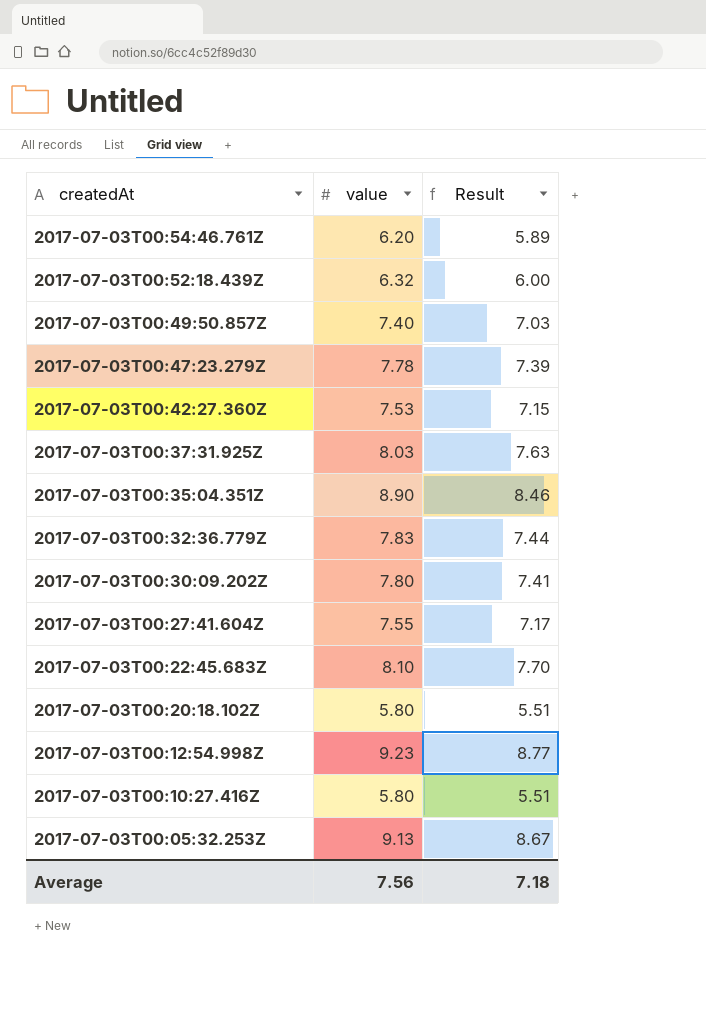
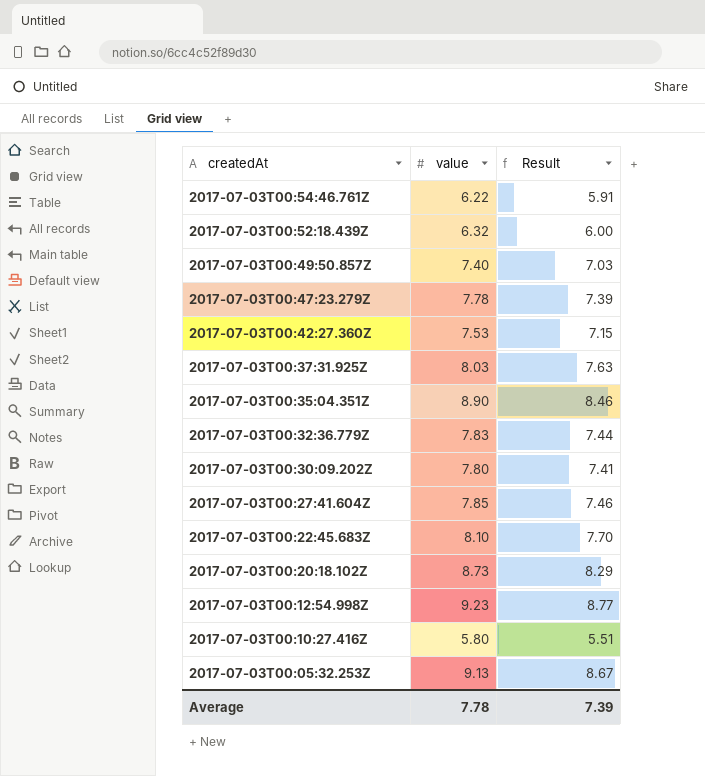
2017-07-03T00:54:46.761Z | value: 6.20 -> 6.22
2017-07-03T00:54:46.761Z | Result: 5.89 -> 5.91
2017-07-03T00:27:41.604Z | value: 7.55 -> 7.85
2017-07-03T00:27:41.604Z | Result: 7.17 -> 7.46
2017-07-03T00:20:18.102Z | value: 5.80 -> 8.73
2017-07-03T00:20:18.102Z | Result: 5.51 -> 8.29
Average | value: 7.56 -> 7.78
Average | Result: 7.18 -> 7.39

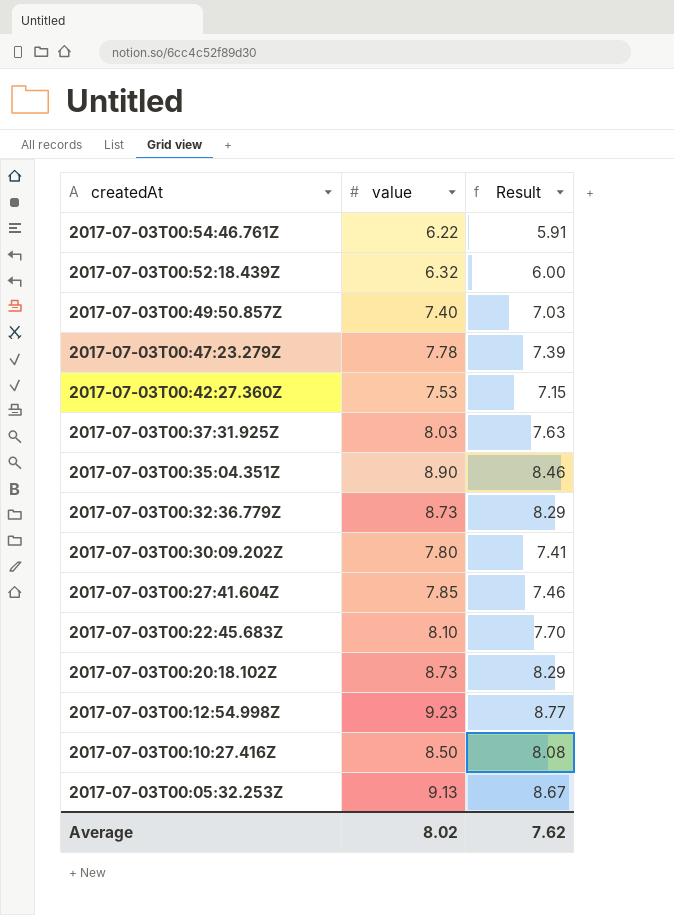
2017-07-03T00:32:36.779Z | value: 7.83 -> 8.73
2017-07-03T00:32:36.779Z | Result: 7.44 -> 8.29
2017-07-03T00:10:27.416Z | value: 5.80 -> 8.50
2017-07-03T00:10:27.416Z | Result: 5.51 -> 8.08
Average | value: 7.78 -> 8.02
Average | Result: 7.39 -> 7.62

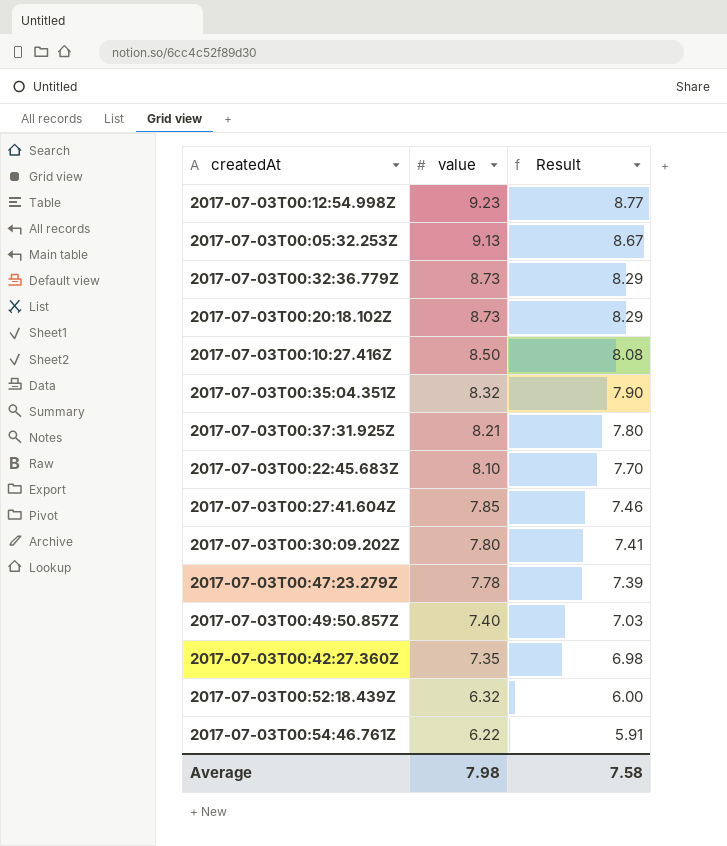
row order: createdAt descending -> value descending
2017-07-03T00:35:04.351Z | value: 8.90 -> 8.32
2017-07-03T00:35:04.351Z | Result: 8.46 -> 7.90
2017-07-03T00:37:31.925Z | value: 8.03 -> 8.21
2017-07-03T00:37:31.925Z | Result: 7.63 -> 7.80
2017-07-03T00:42:27.360Z | value: 7.53 -> 7.35
2017-07-03T00:42:27.360Z | Result: 7.15 -> 6.98
Average | value: 8.02 -> 7.98
Average | Result: 7.62 -> 7.58

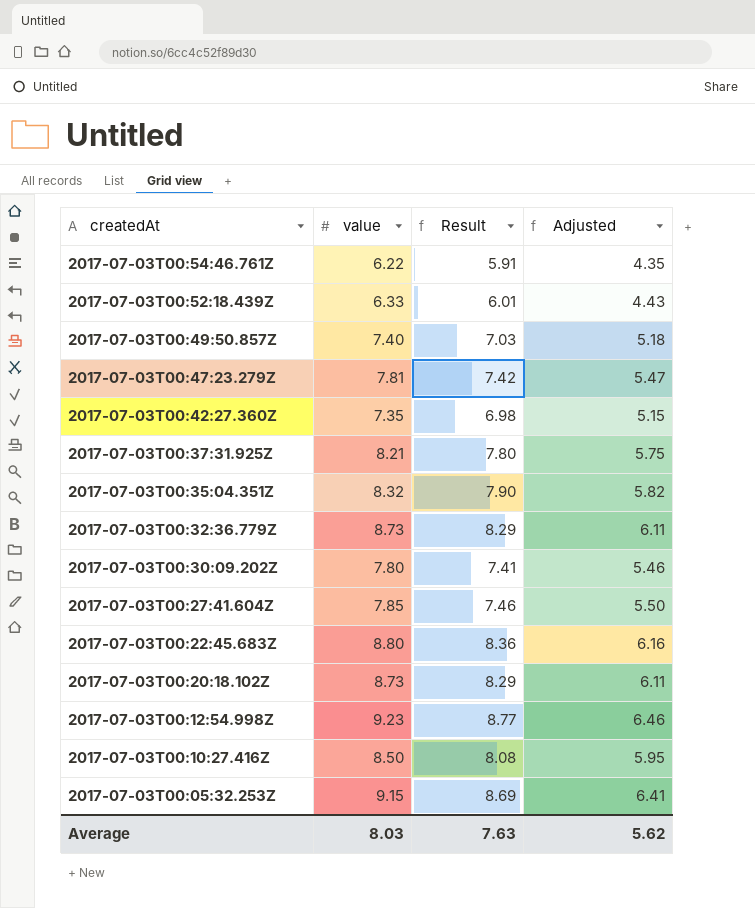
row order: value descending -> createdAt descending
column Adjusted | formula: none -> [value] * 0.7
2017-07-03T00:52:18.439Z | value: 6.32 -> 6.33
2017-07-03T00:52:18.439Z | Result: 6.00 -> 6.01
2017-07-03T00:47:23.279Z | value: 7.78 -> 7.81
2017-07-03T00:47:23.279Z | Result: 7.39 -> 7.42
2017-07-03T00:22:45.683Z | value: 8.10 -> 8.80
2017-07-03T00:22:45.683Z | Result: 7.70 -> 8.36
2017-07-03T00:05:32.253Z | value: 9.13 -> 9.15
2017-07-03T00:05:32.253Z | Result: 8.67 -> 8.69
Average | value: 7.98 -> 8.03
Average | Result: 7.58 -> 7.63

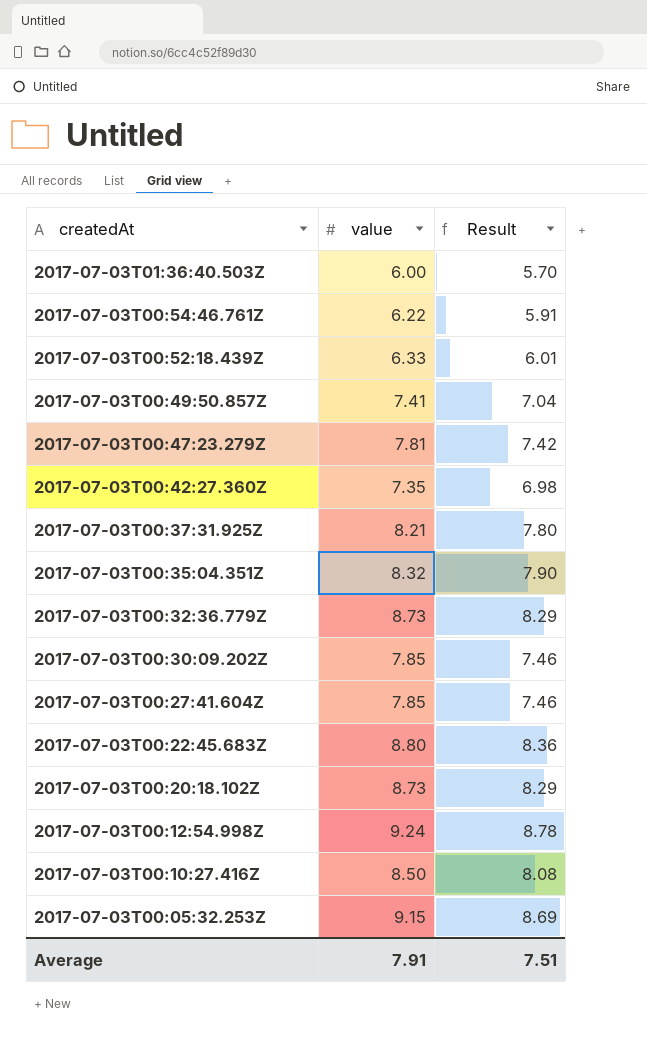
column Adjusted | formula: [value] * 0.7 -> none
row 2017-07-03T01:36:40.503Z: none -> 6.00 | 5.70
2017-07-03T00:49:50.857Z | value: 7.40 -> 7.41
2017-07-03T00:49:50.857Z | Result: 7.03 -> 7.04
2017-07-03T00:30:09.202Z | value: 7.80 -> 7.85
2017-07-03T00:30:09.202Z | Result: 7.41 -> 7.46
2017-07-03T00:12:54.998Z | value: 9.23 -> 9.24
2017-07-03T00:12:54.998Z | Result: 8.77 -> 8.78
Average | value: 8.03 -> 7.91
Average | Result: 7.63 -> 7.51

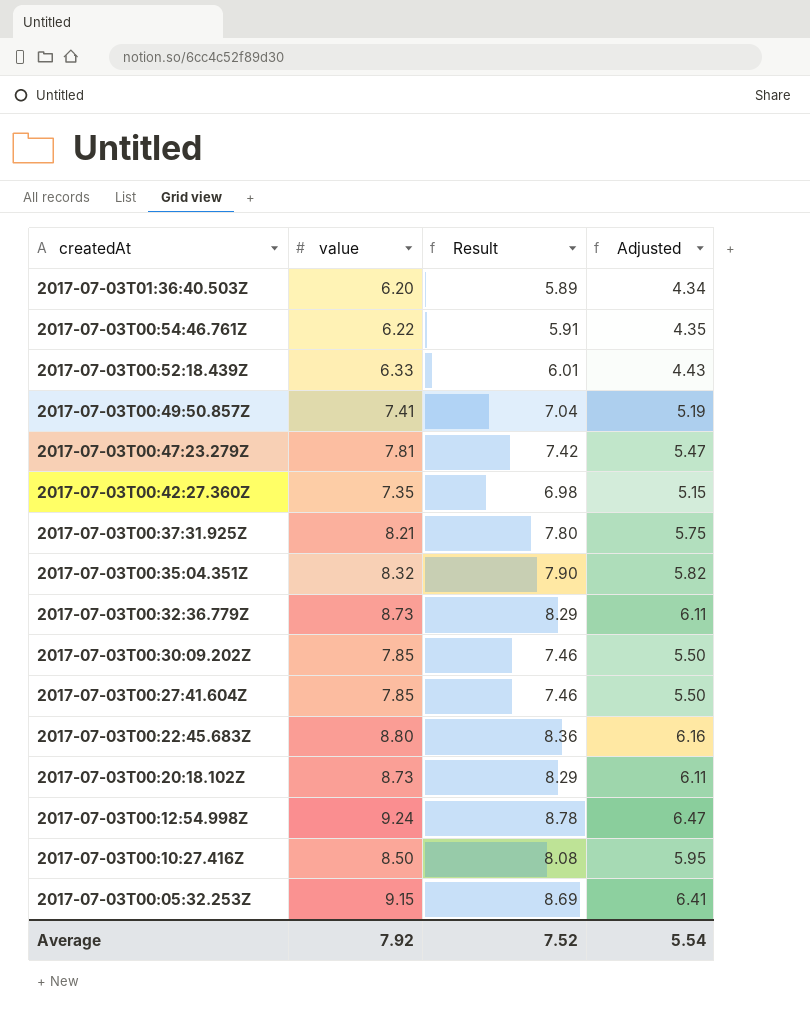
column Adjusted | formula: none -> [value] * 0.7
2017-07-03T01:36:40.503Z | value: 6.00 -> 6.20
2017-07-03T01:36:40.503Z | Result: 5.70 -> 5.89
Average | value: 7.91 -> 7.92
Average | Result: 7.51 -> 7.52

